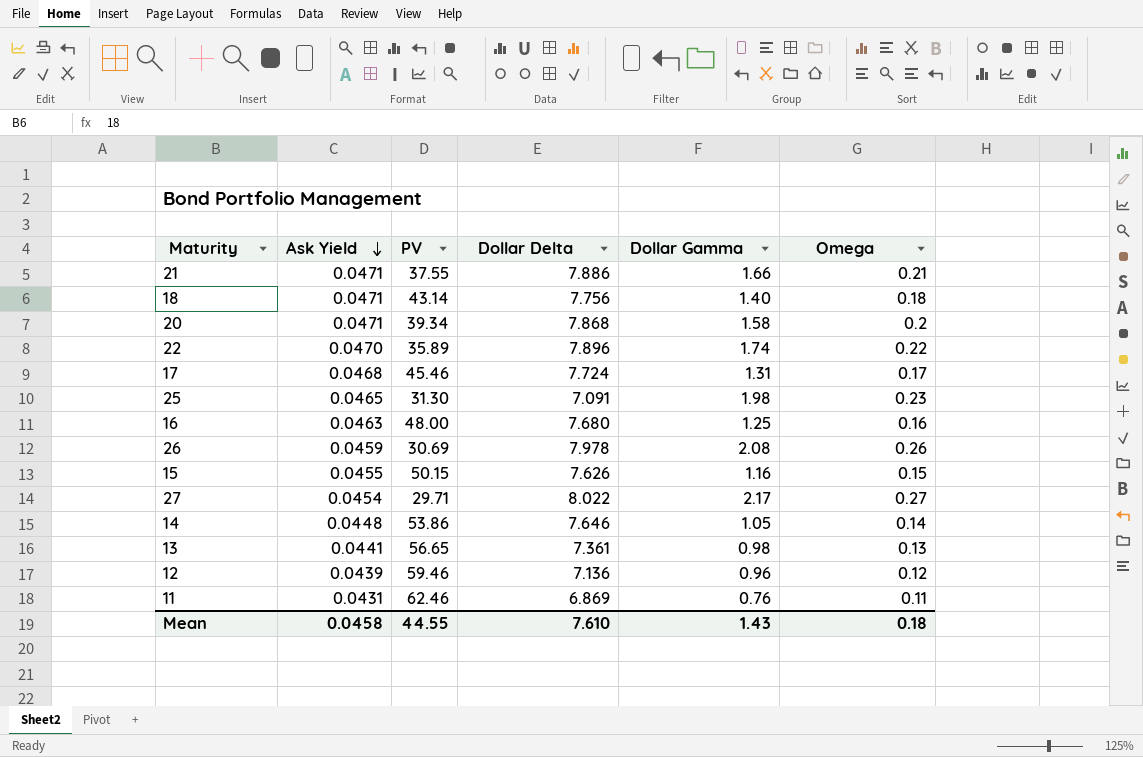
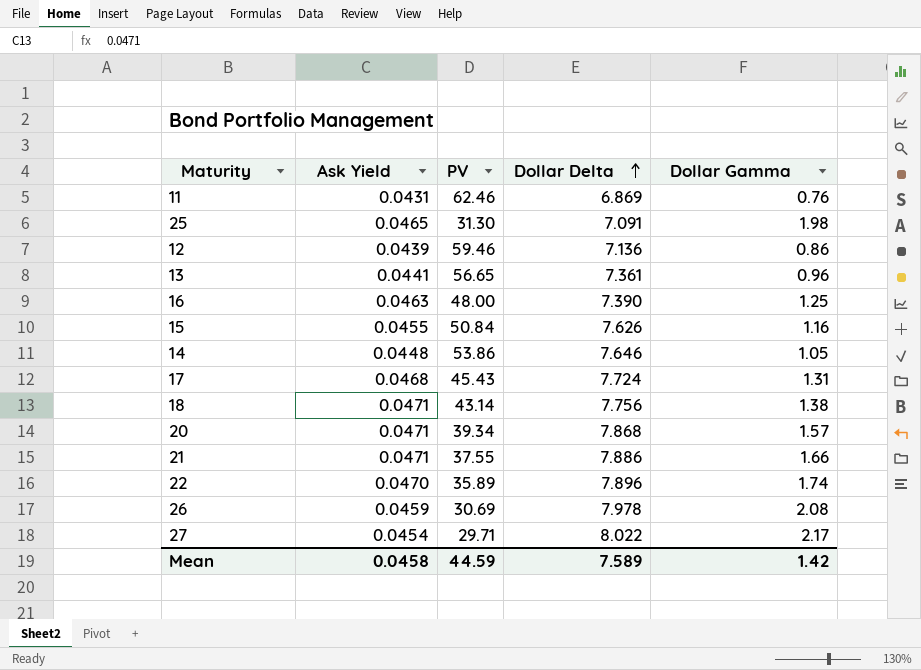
row order: Ask Yield descending -> Dollar Delta ascending
column Omega | formula: [Dollar Delta] / [PV] -> none
12 | Dollar Gamma: 0.96 -> 0.86
13 | Dollar Gamma: 0.98 -> 0.96
16 | Dollar Delta: 7.680 -> 7.390
15 | PV: 50.15 -> 50.84
17 | PV: 45.46 -> 45.43
18 | Dollar Gamma: 1.40 -> 1.38
20 | Dollar Gamma: 1.58 -> 1.57
Mean | PV: 44.55 -> 44.59
Mean | Dollar Delta: 7.610 -> 7.589
Mean | Dollar Gamma: 1.43 -> 1.42

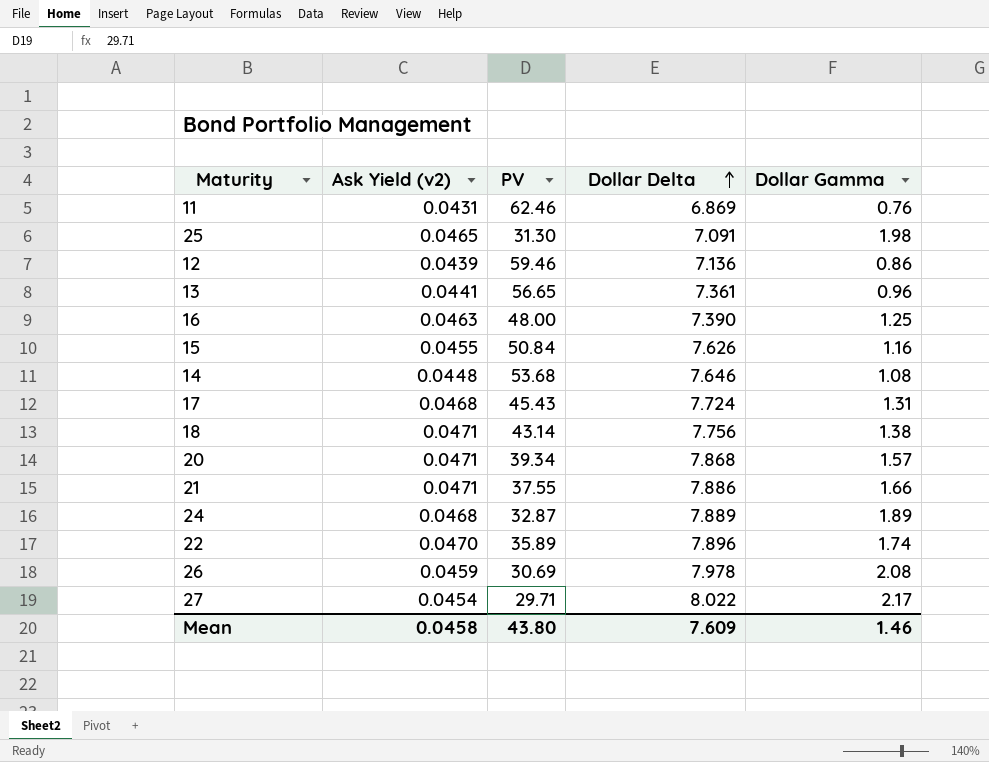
column name: Ask Yield -> Ask Yield (v2)
14 | PV: 53.86 -> 53.68
14 | Dollar Gamma: 1.05 -> 1.08
row 24: none -> 0.0468 | 32.87 | 7.889 | 1.89
Mean | PV: 44.59 -> 43.80
Mean | Dollar Delta: 7.589 -> 7.609
Mean | Dollar Gamma: 1.42 -> 1.46

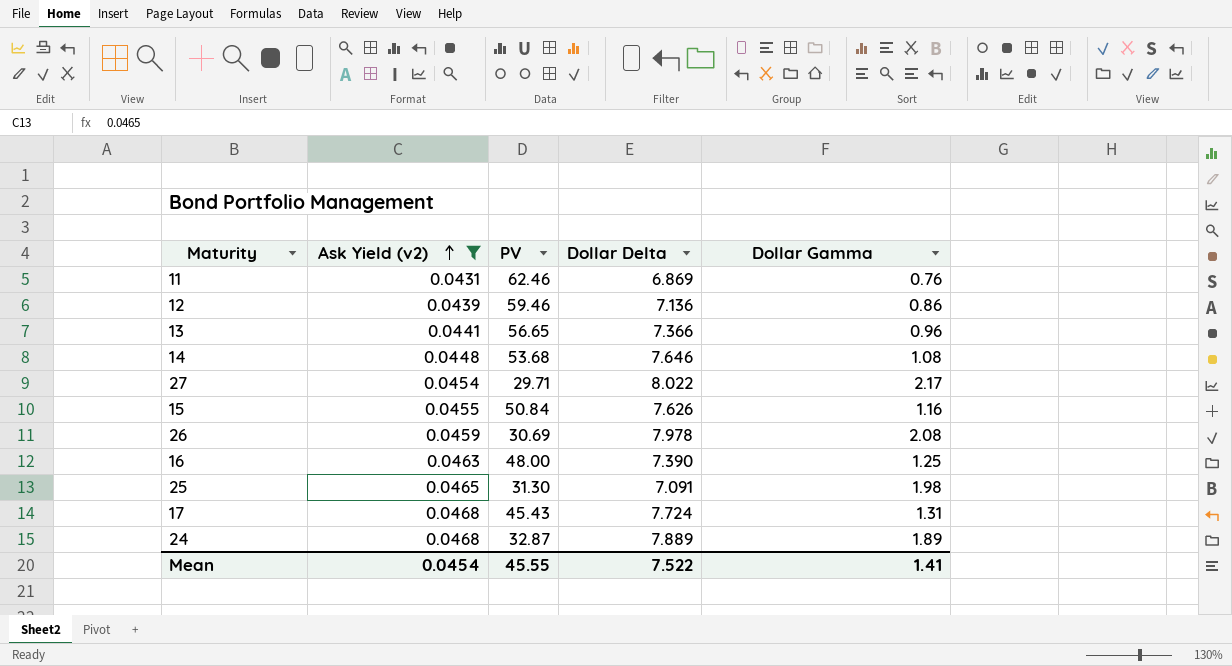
filter: none -> Ask Yield (v2) <= 0.0468
row order: Dollar Delta ascending -> Ask Yield (v2) ascending
13 | Dollar Delta: 7.361 -> 7.366
Mean | Ask Yield (v2): 0.0458 -> 0.0454
Mean | PV: 43.80 -> 45.55
Mean | Dollar Delta: 7.609 -> 7.522
Mean | Dollar Gamma: 1.46 -> 1.41

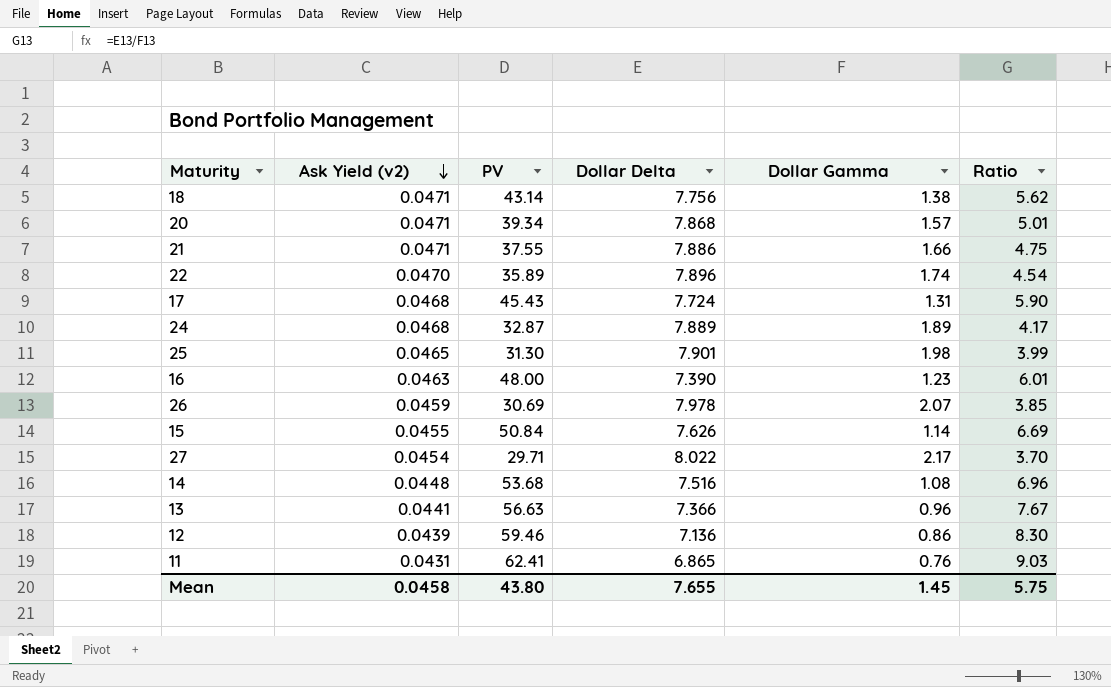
filter: Ask Yield (v2) <= 0.0468 -> none
row order: Ask Yield (v2) ascending -> Ask Yield (v2) descending
column Ratio | formula: none -> [Dollar Delta] / [Dollar Gamma]
25 | Dollar Delta: 7.091 -> 7.901
16 | Dollar Gamma: 1.25 -> 1.23
26 | Dollar Gamma: 2.08 -> 2.07
15 | Dollar Gamma: 1.16 -> 1.14
14 | Dollar Delta: 7.646 -> 7.516
13 | PV: 56.65 -> 56.63
11 | PV: 62.46 -> 62.41
11 | Dollar Delta: 6.869 -> 6.865
Mean | Ask Yield (v2): 0.0454 -> 0.0458
Mean | PV: 45.55 -> 43.80
Mean | Dollar Delta: 7.522 -> 7.655
Mean | Dollar Gamma: 1.41 -> 1.45

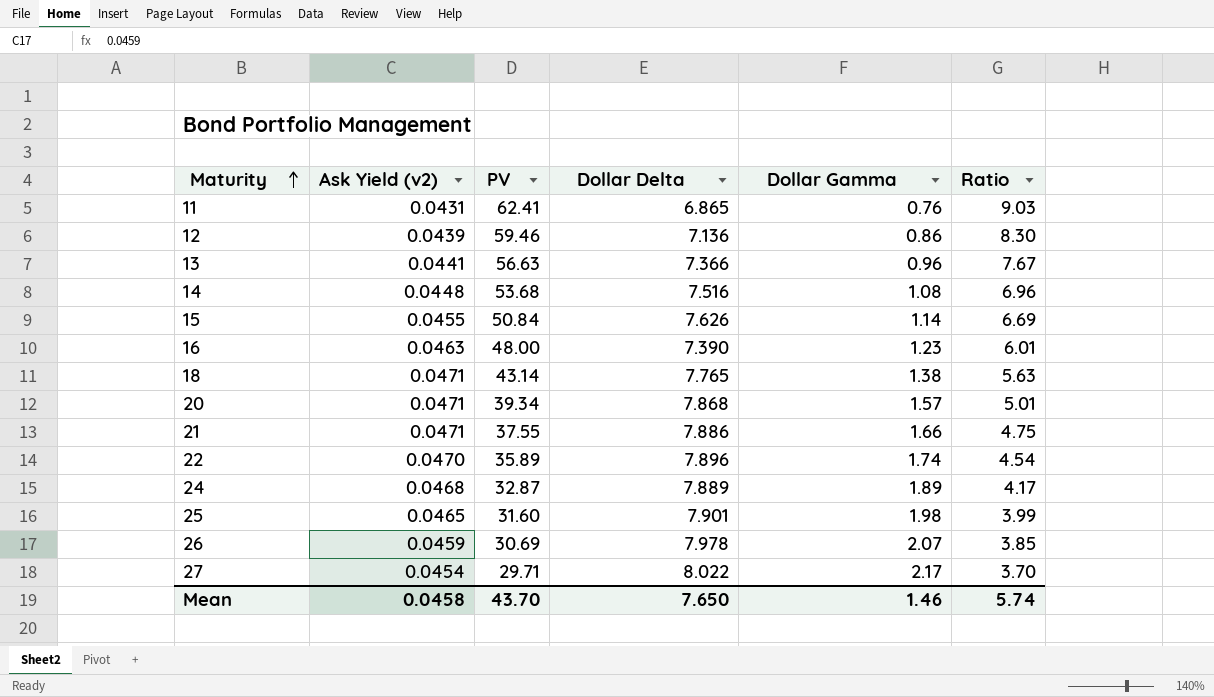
row order: Ask Yield (v2) descending -> Maturity ascending
row 17: 0.0468 | 45.43 | 7.724 | 1.31 | 5.90 -> none
18 | Dollar Delta: 7.756 -> 7.765
18 | Ratio: 5.62 -> 5.63
25 | PV: 31.30 -> 31.60
Mean | PV: 43.80 -> 43.70
Mean | Dollar Delta: 7.655 -> 7.650
Mean | Dollar Gamma: 1.45 -> 1.46
Mean | Ratio: 5.75 -> 5.74

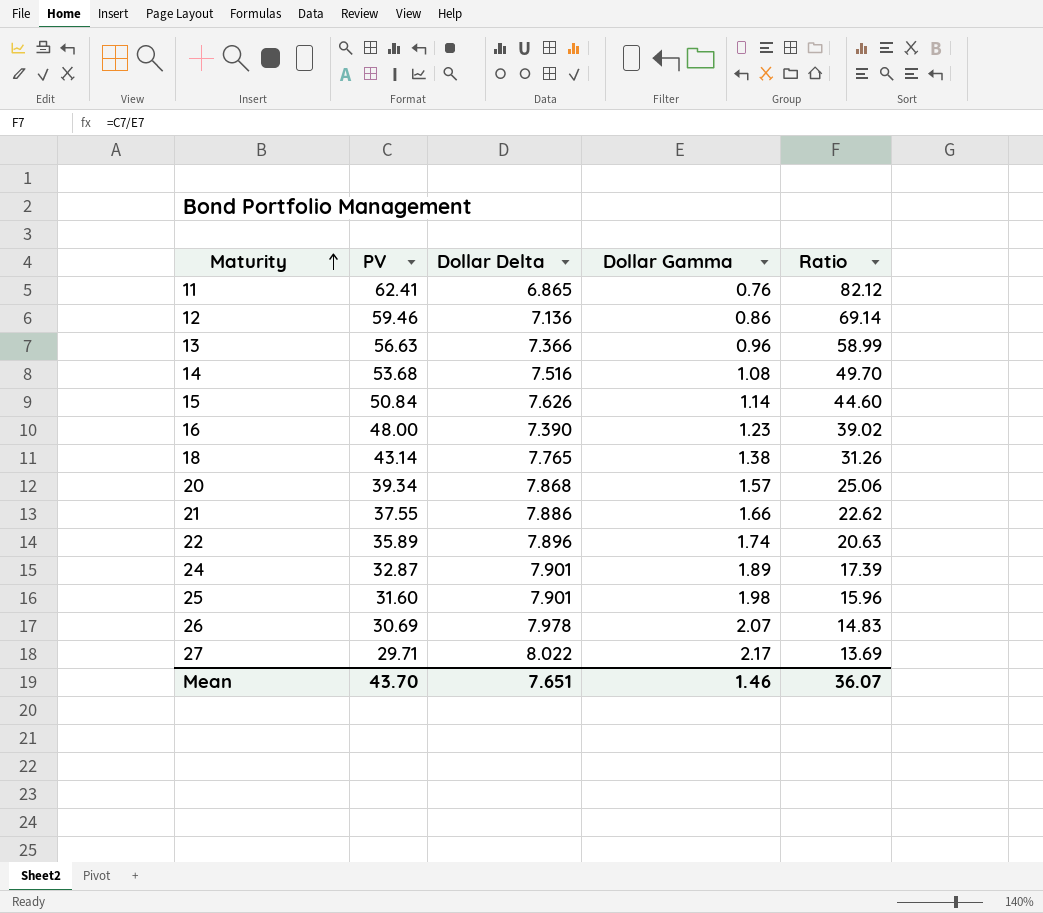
column Ask Yield (v2) | position: 2 -> none
column Ratio | formula: [Dollar Delta] / [Dollar Gamma] -> [PV] / [Dollar Gamma]
24 | Dollar Delta: 7.889 -> 7.901
Mean | Dollar Delta: 7.650 -> 7.651
Mean | Ratio: 5.74 -> 36.07

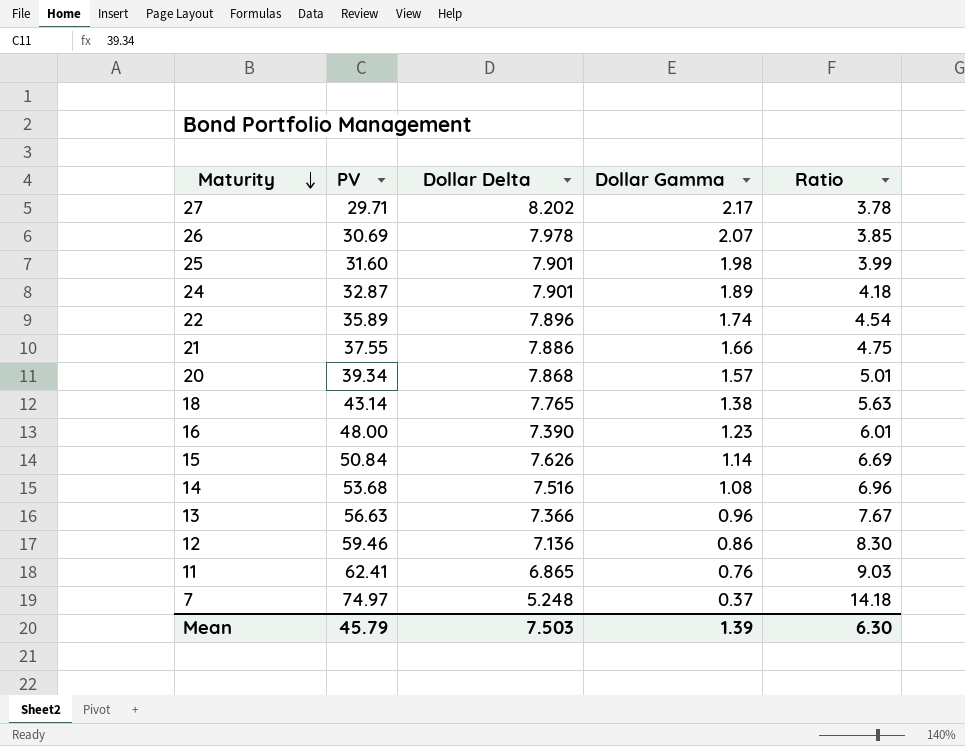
row order: Maturity ascending -> Maturity descending
column Ratio | formula: [PV] / [Dollar Gamma] -> [Dollar Delta] / [Dollar Gamma]
27 | Dollar Delta: 8.022 -> 8.202
row 7: none -> 74.97 | 5.248 | 0.37 | 14.18
Mean | PV: 43.70 -> 45.79
Mean | Dollar Delta: 7.651 -> 7.503
Mean | Dollar Gamma: 1.46 -> 1.39
Mean | Ratio: 36.07 -> 6.30

